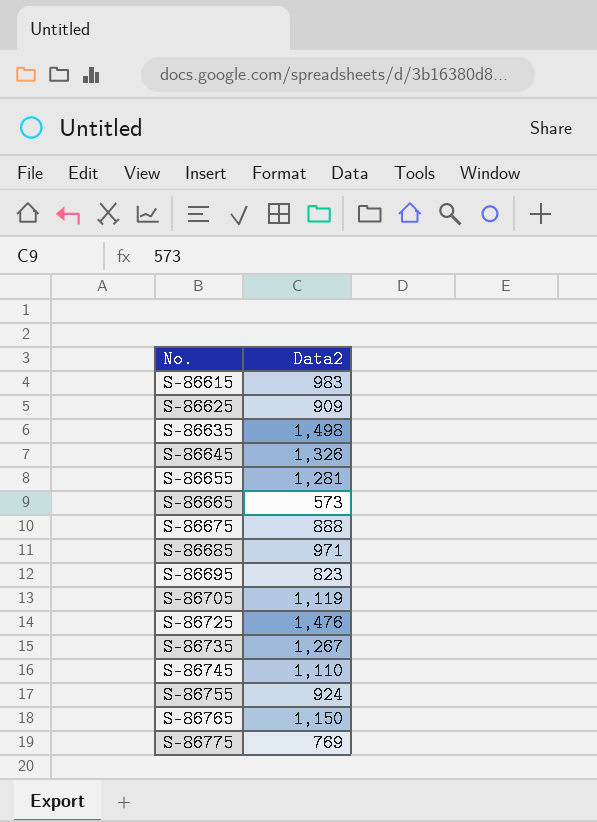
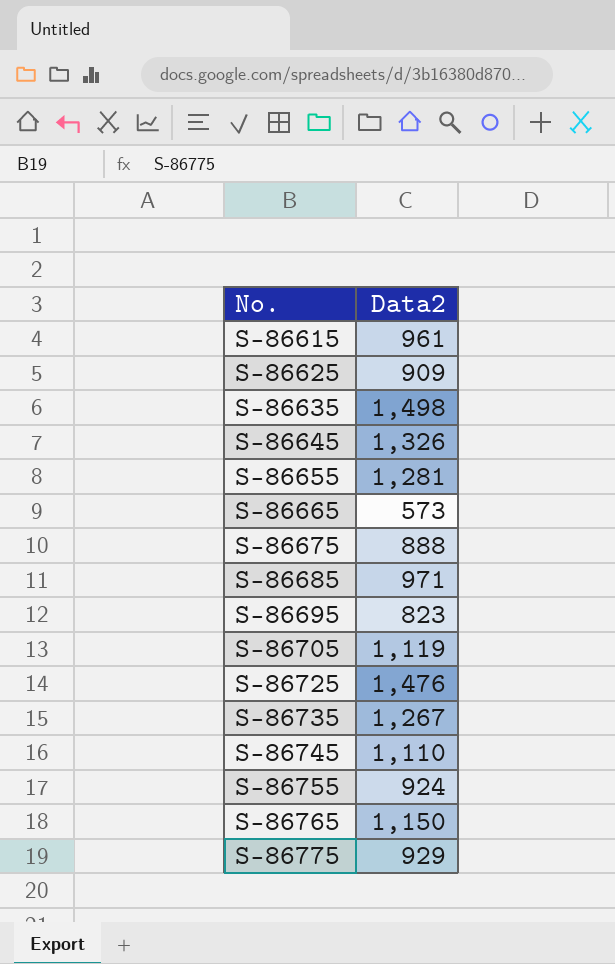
S-86615 | Data2: 983 -> 961
S-86775 | Data2: 769 -> 929

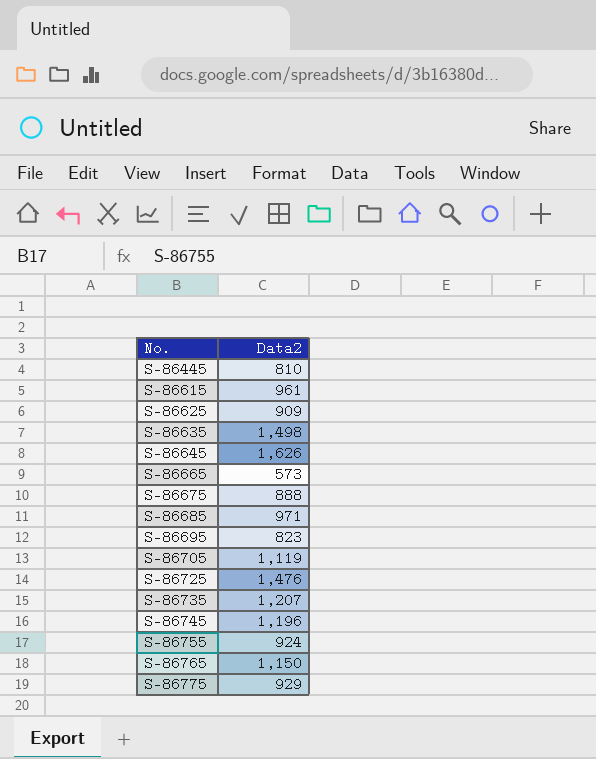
row S-86655: 1,281 -> none
row S-86445: none -> 810
S-86645 | Data2: 1,326 -> 1,626
S-86735 | Data2: 1,267 -> 1,207
S-86745 | Data2: 1,110 -> 1,196

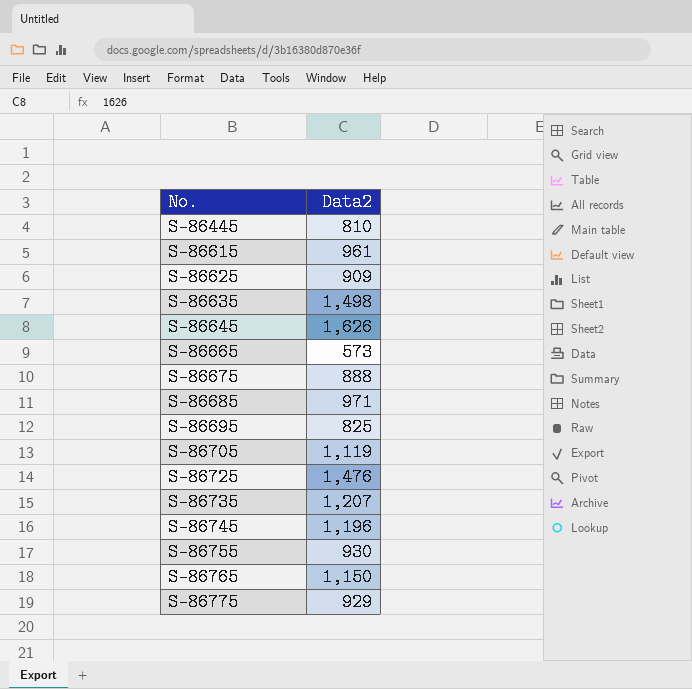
S-86695 | Data2: 823 -> 825
S-86755 | Data2: 924 -> 930

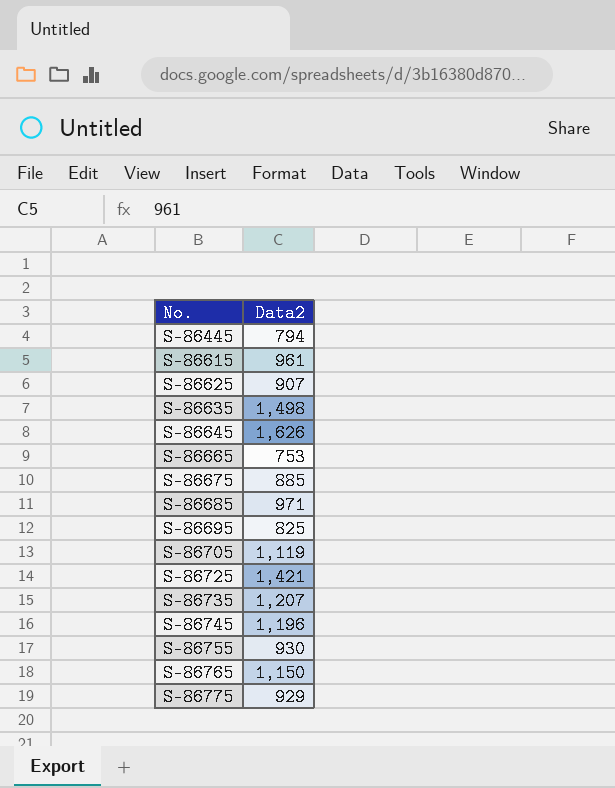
S-86445 | Data2: 810 -> 794
S-86625 | Data2: 909 -> 907
S-86665 | Data2: 573 -> 753
S-86675 | Data2: 888 -> 885
S-86725 | Data2: 1,476 -> 1,421

